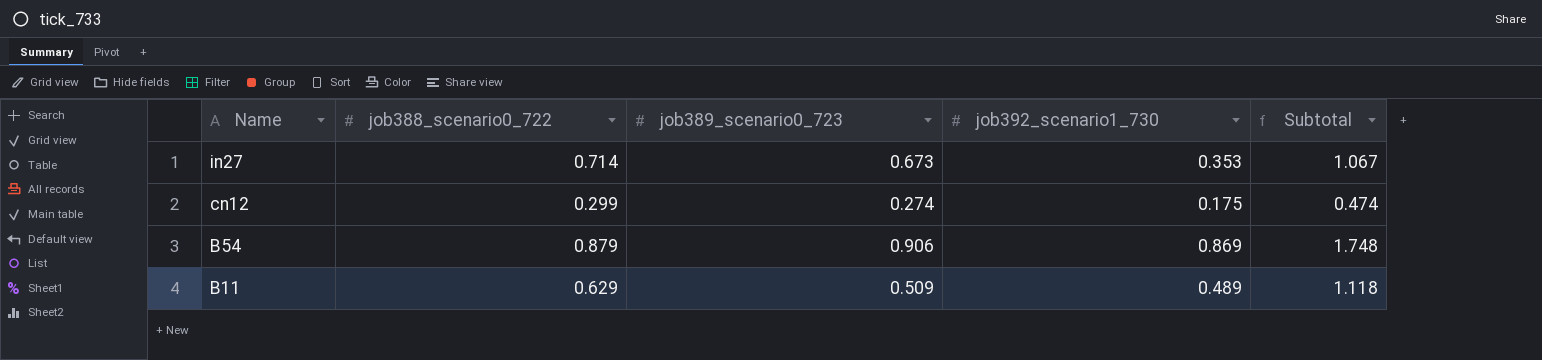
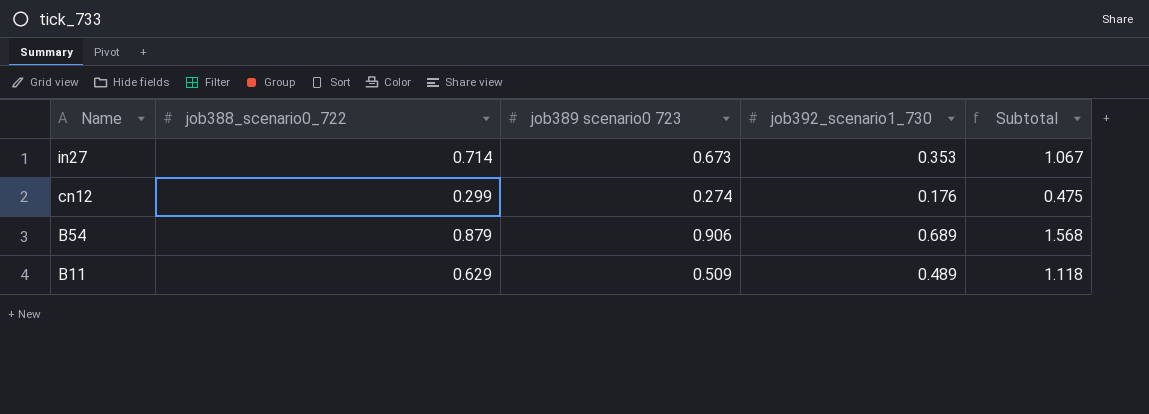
column name: job389_scenario0_723 -> job389 scenario0 723
cn12 | job392_scenario1_730: 0.175 -> 0.176
cn12 | Subtotal: 0.474 -> 0.475
B54 | job392_scenario1_730: 0.869 -> 0.689
B54 | Subtotal: 1.748 -> 1.568

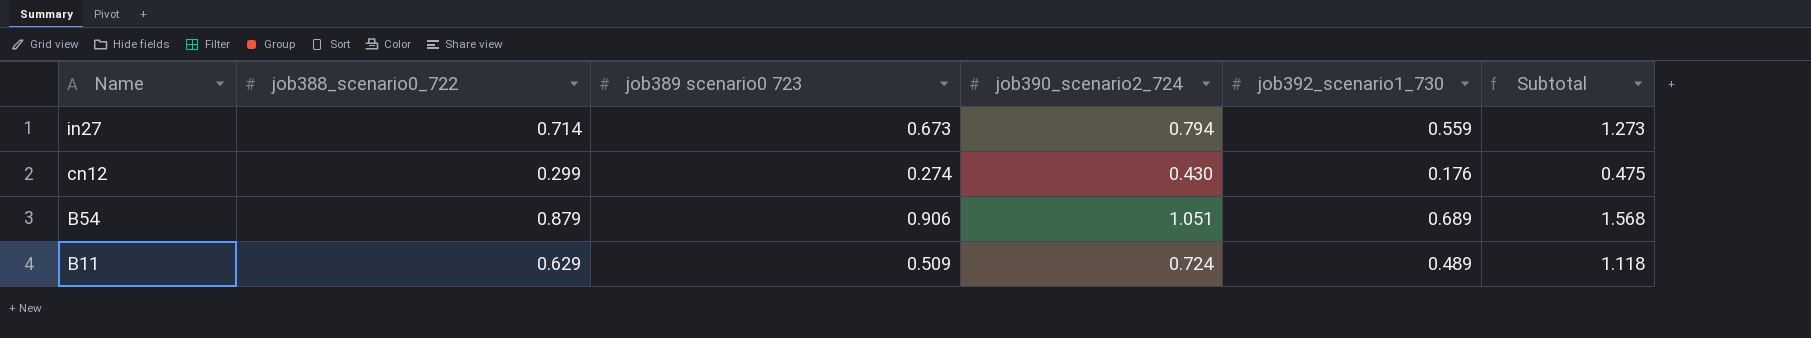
column job390_scenario2_724 | position: none -> 4
in27 | job392_scenario1_730: 0.353 -> 0.559
in27 | Subtotal: 1.067 -> 1.273

